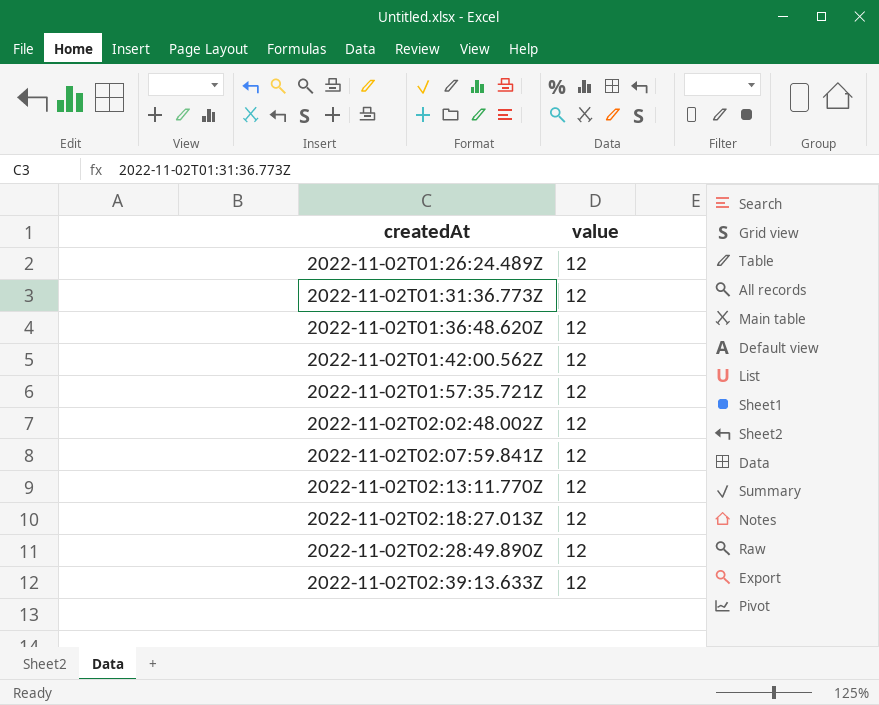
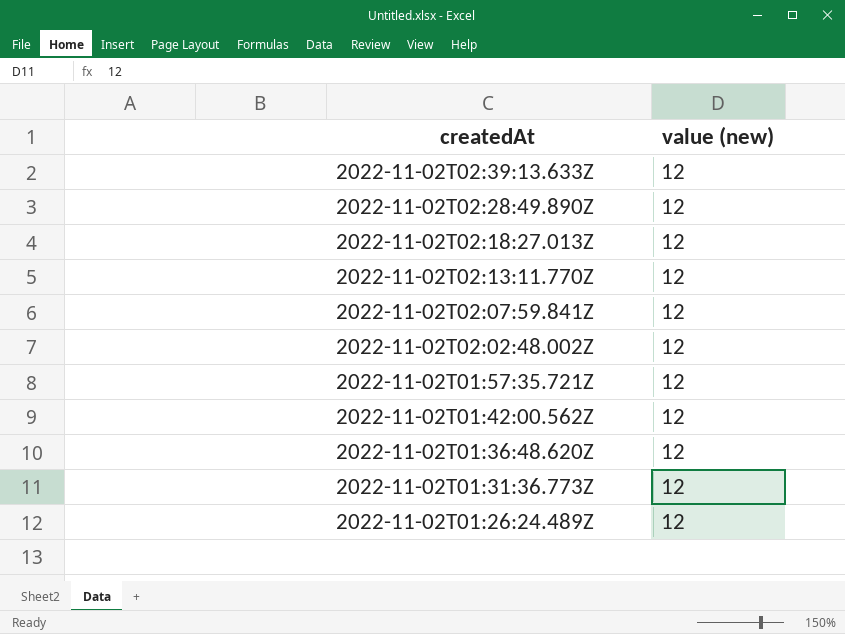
row order: createdAt ascending -> createdAt descending
column name: value -> value (new)

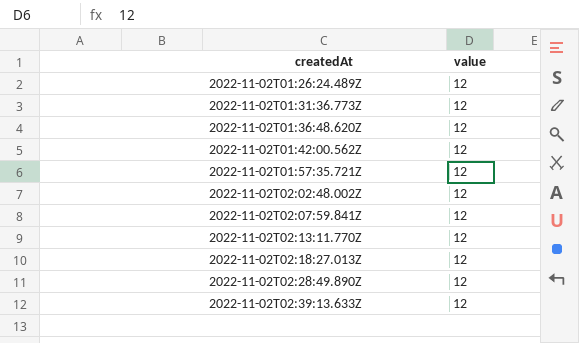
row order: createdAt descending -> createdAt ascending
column name: value (new) -> value

